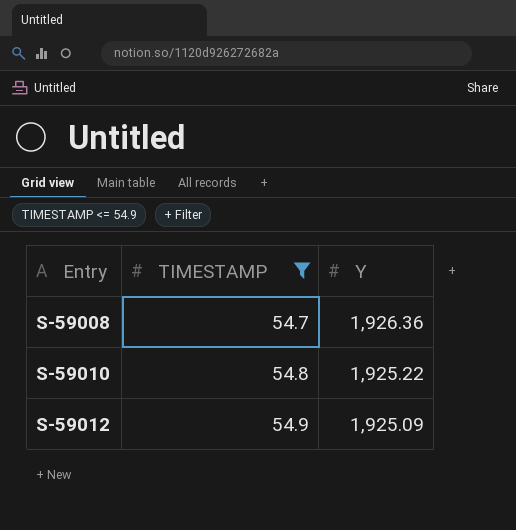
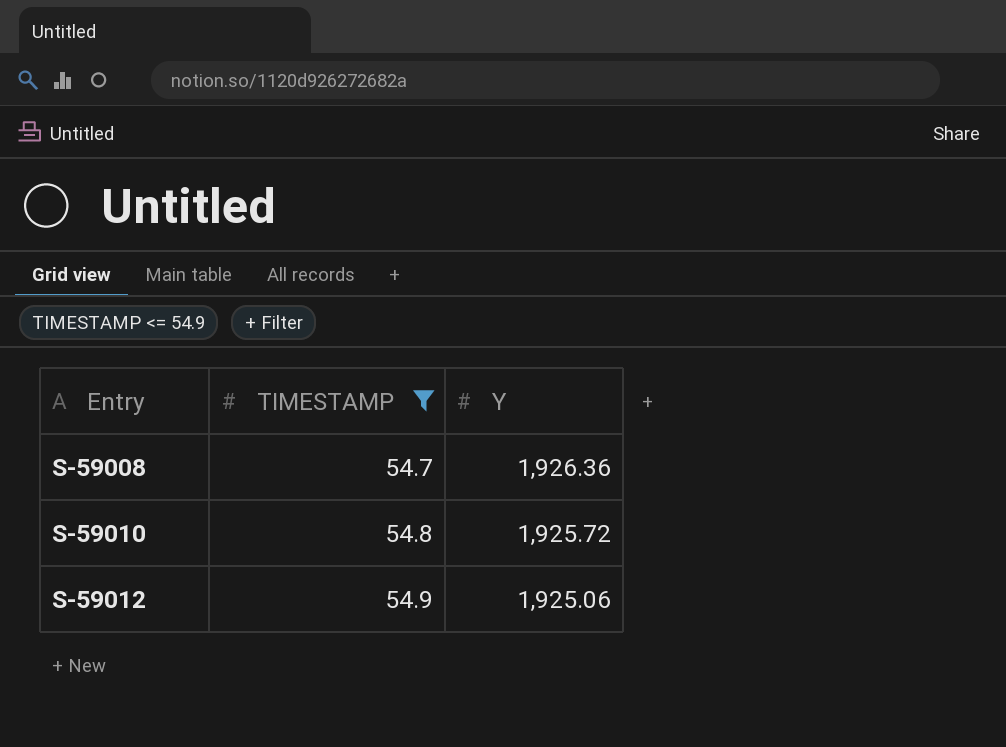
S-59010 | Y: 1,925.22 -> 1,925.72
S-59012 | Y: 1,925.09 -> 1,925.06

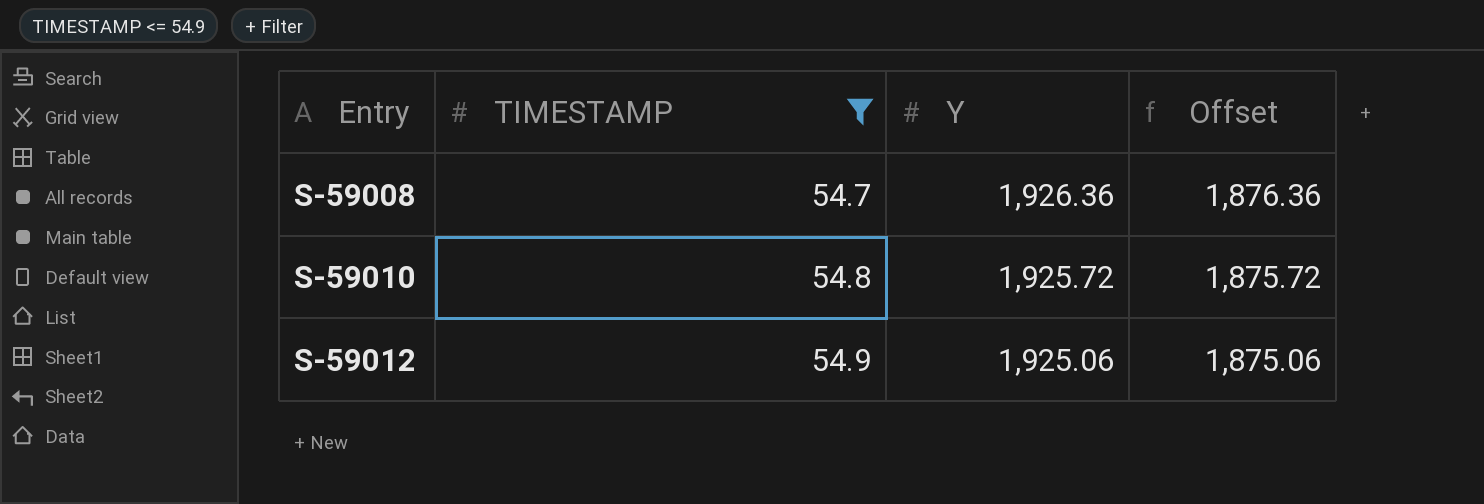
column Offset | formula: none -> [Y] - 50

